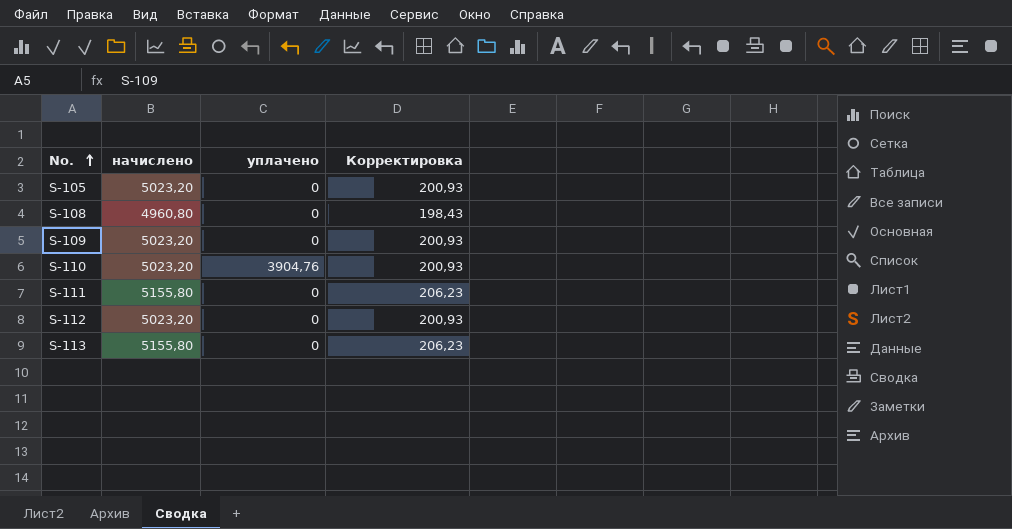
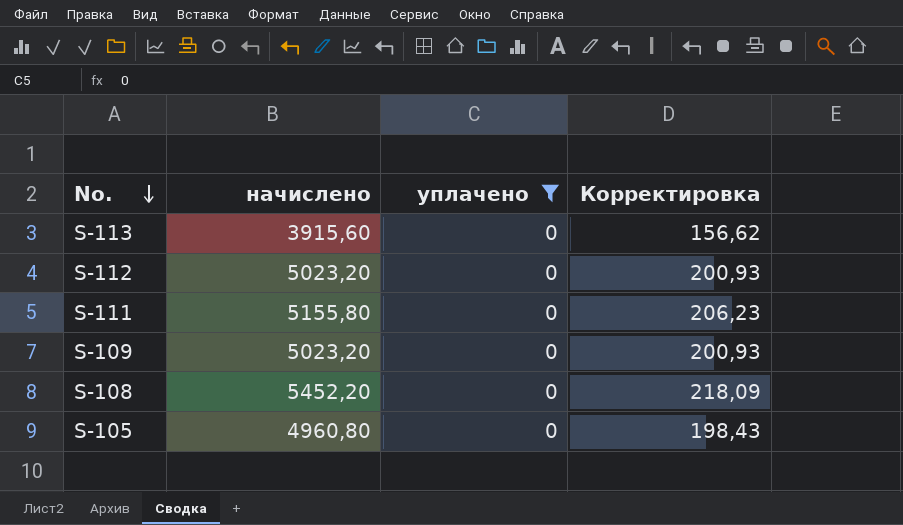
filter: none -> уплачено = 0
row order: No. ascending -> No. descending
S-113 | начислено: 5155,80 -> 3915,60
S-113 | Корректировка: 206,23 -> 156,62
S-108 | начислено: 4960,80 -> 5452,20
S-108 | Корректировка: 198,43 -> 218,09
S-105 | начислено: 5023,20 -> 4960,80
S-105 | Корректировка: 200,93 -> 198,43

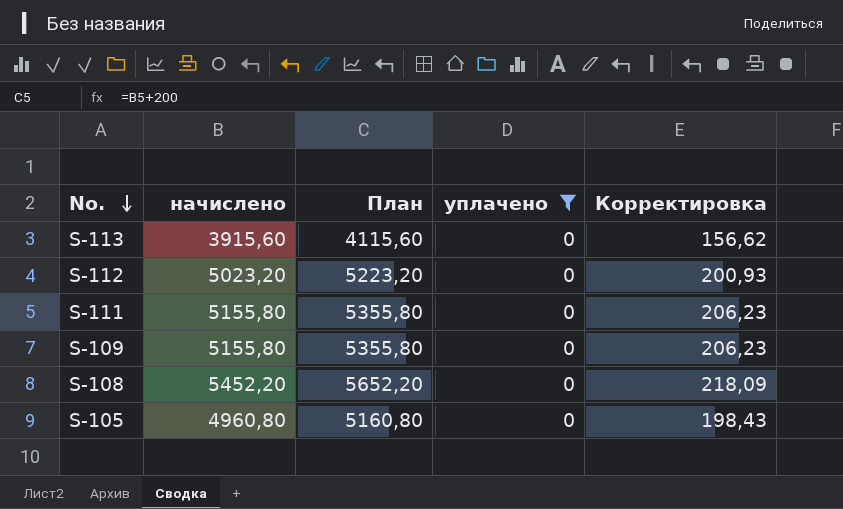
column План | formula: none -> [начислено] + 200
S-109 | начислено: 5023,20 -> 5155,80
S-109 | Корректировка: 200,93 -> 206,23

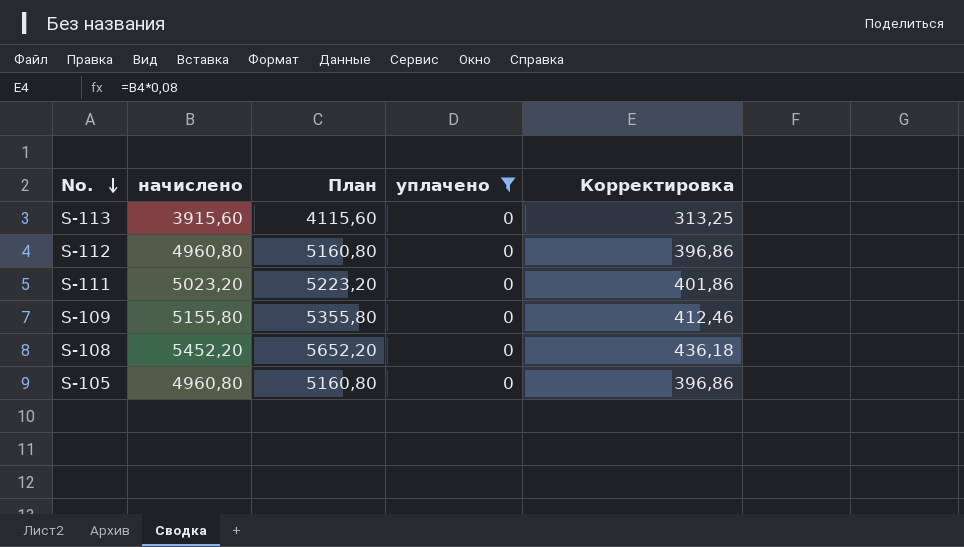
column Корректировка | formula: [начислено] * 0,04 -> [начислено] * 0,08
S-112 | начислено: 5023,20 -> 4960,80
S-112 | План: 5223,20 -> 5160,80
S-111 | начислено: 5155,80 -> 5023,20
S-111 | План: 5355,80 -> 5223,20

